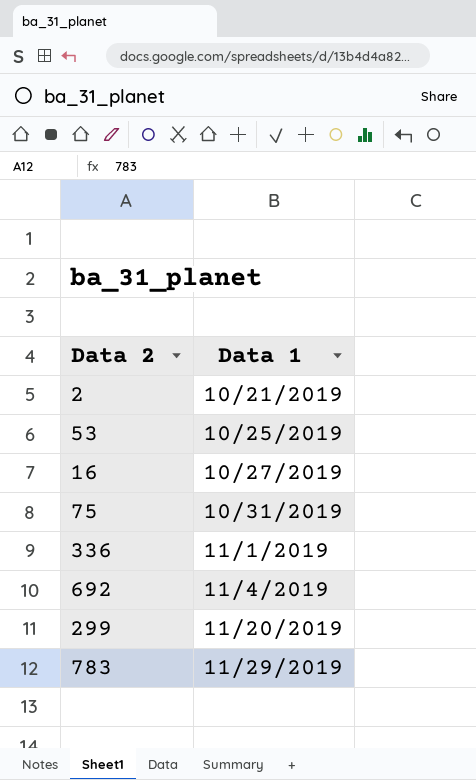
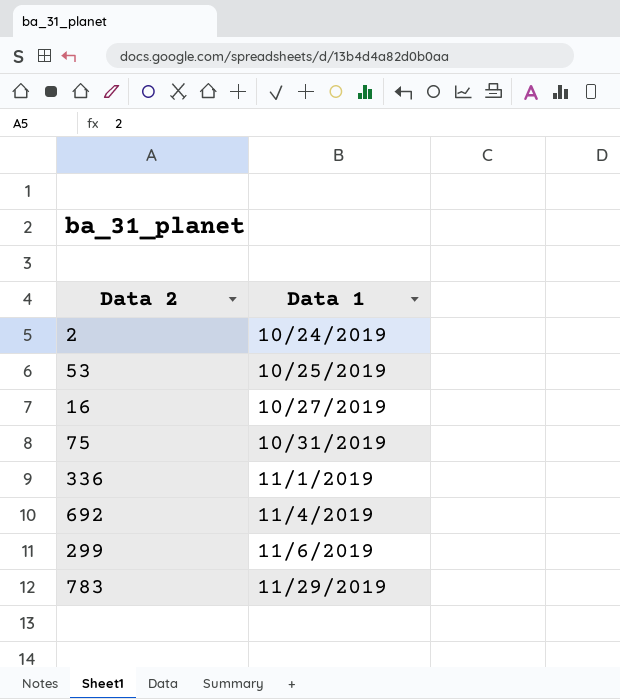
2 | Data 1: 10/21/2019 -> 10/24/2019
299 | Data 1: 11/20/2019 -> 11/6/2019

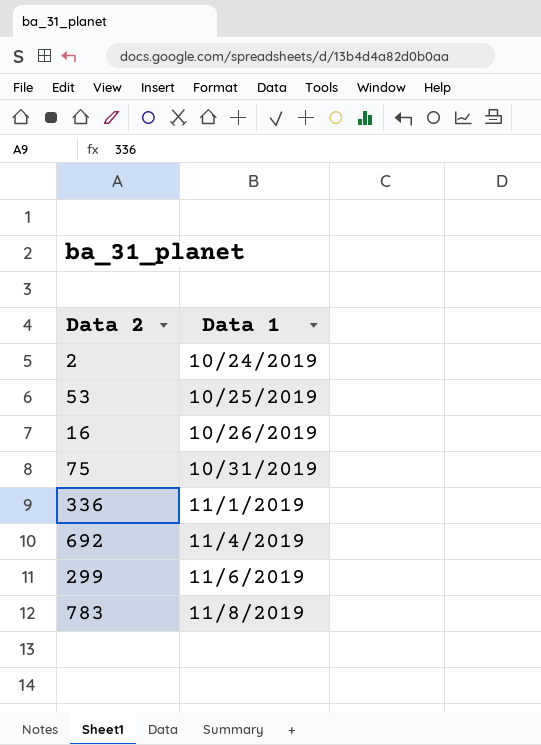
16 | Data 1: 10/27/2019 -> 10/26/2019
783 | Data 1: 11/29/2019 -> 11/8/2019

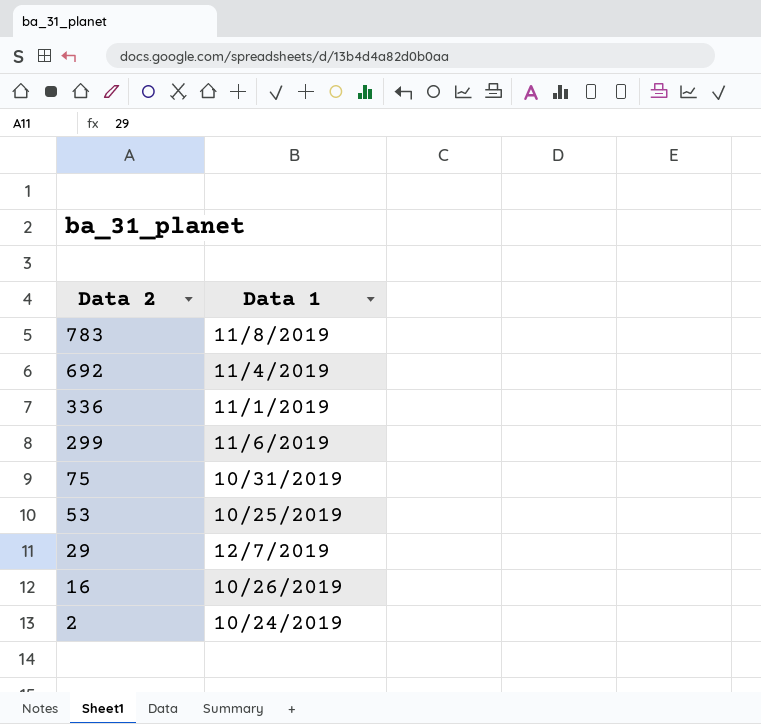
row order: Data 1 ascending -> Data 2 descending
row 29: none -> 12/7/2019

